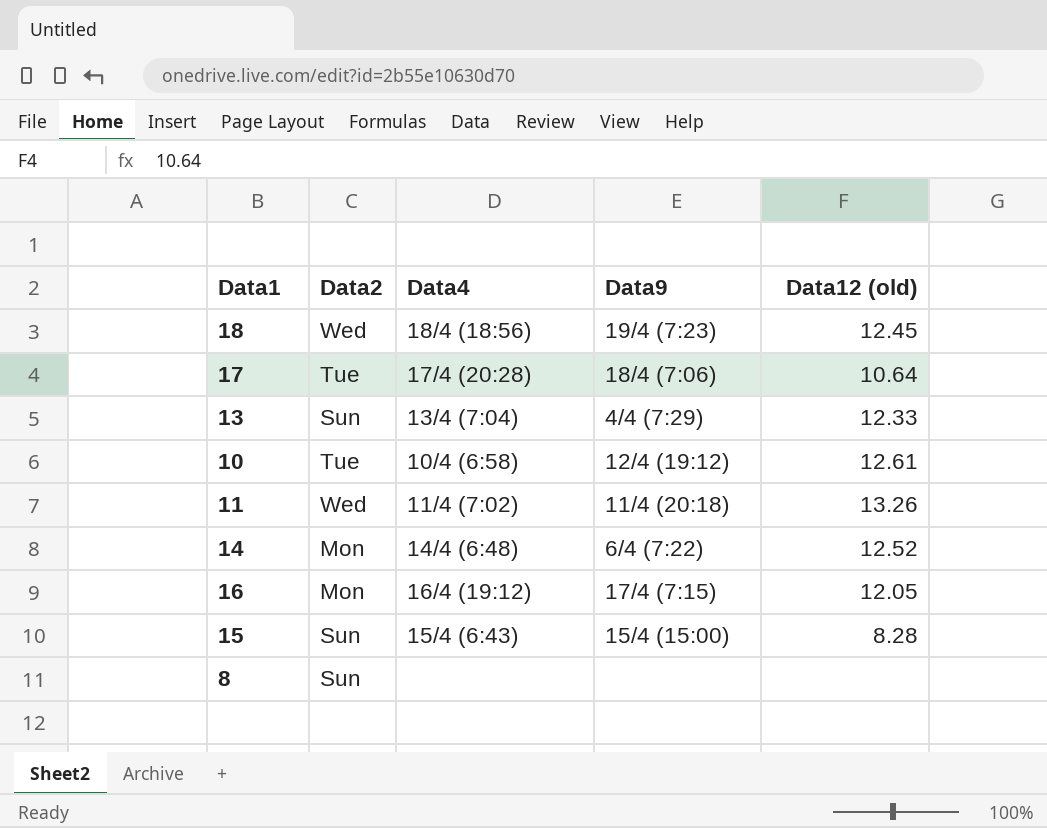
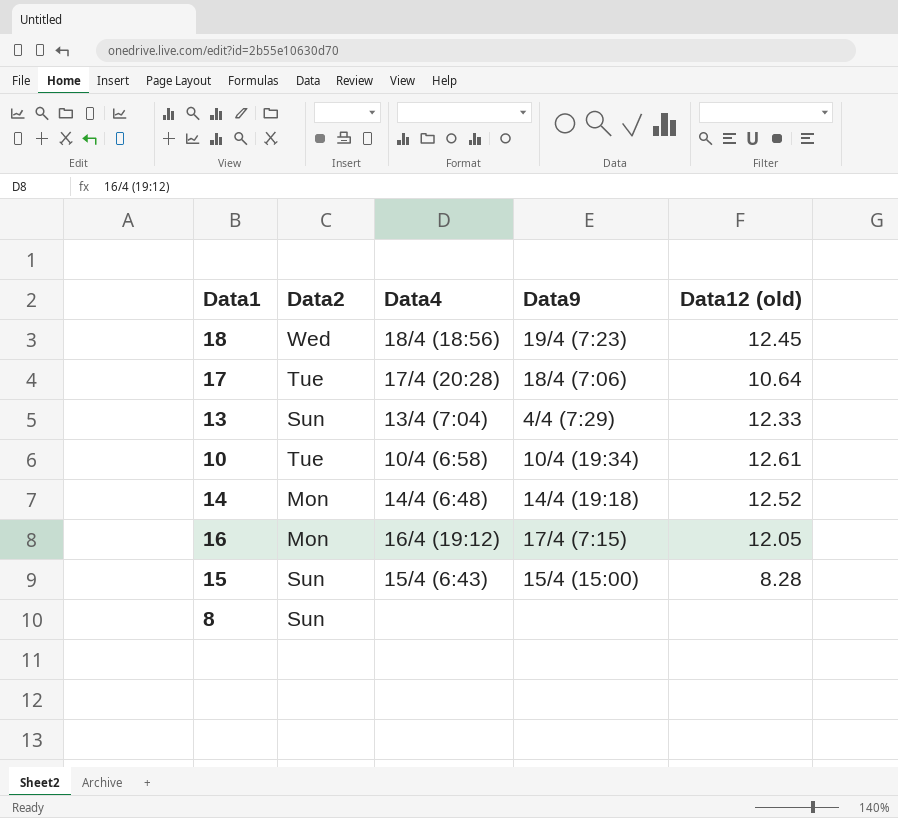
row 11: Wed | 11/4 (7:02) | 11/4 (20:18) | 13.26 -> none
10 | Data9: 12/4 (19:12) -> 10/4 (19:34)
14 | Data9: 6/4 (7:22) -> 14/4 (19:18)

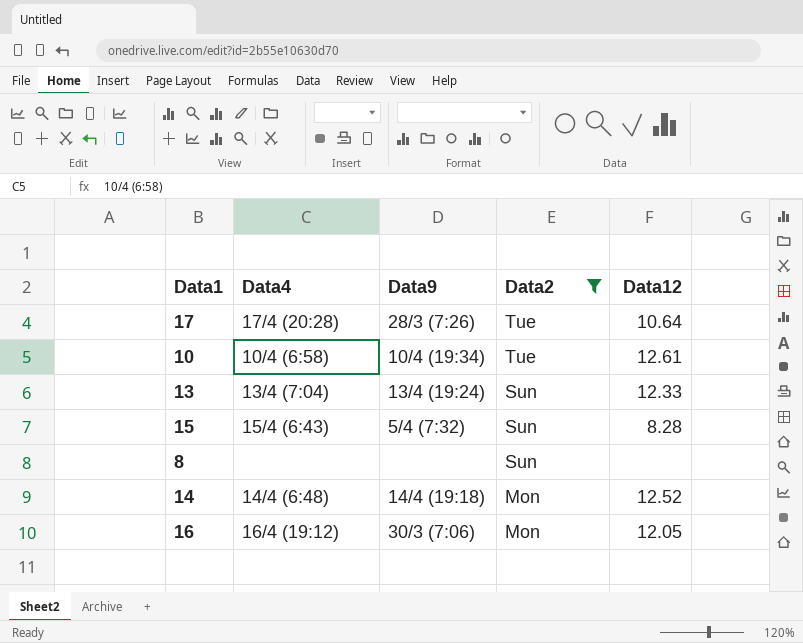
filter: none -> Data2 != Wed
row order: none -> Data2 descending
column Data2 | position: 2 -> 4
column name: Data12 (old) -> Data12
17 | Data9: 18/4 (7:06) -> 28/3 (7:26)
13 | Data9: 4/4 (7:29) -> 13/4 (19:24)
15 | Data9: 15/4 (15:00) -> 5/4 (7:32)
16 | Data9: 17/4 (7:15) -> 30/3 (7:06)

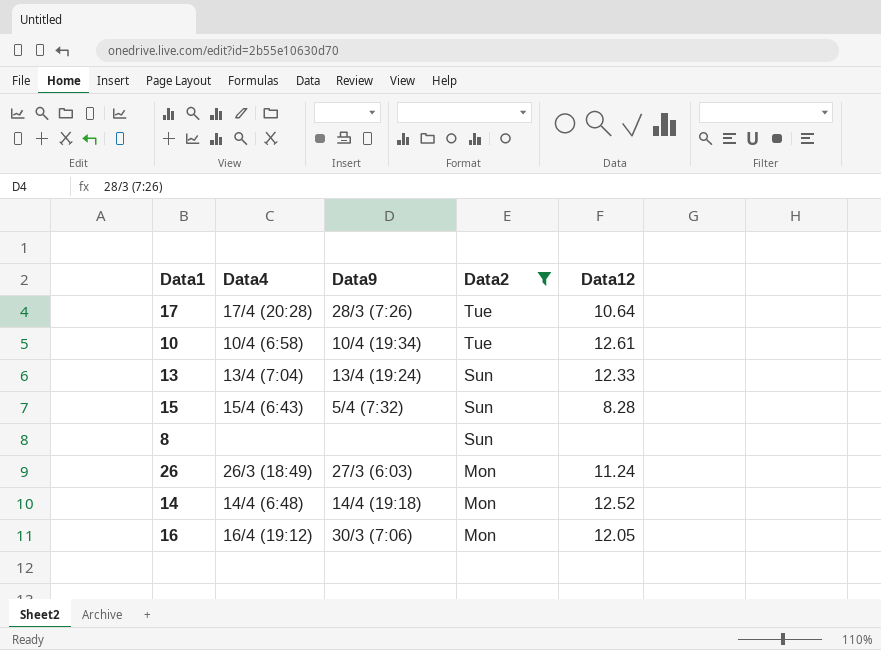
row 26: none -> 26/3 (18:49) | 27/3 (6:03) | Mon | 11.24

